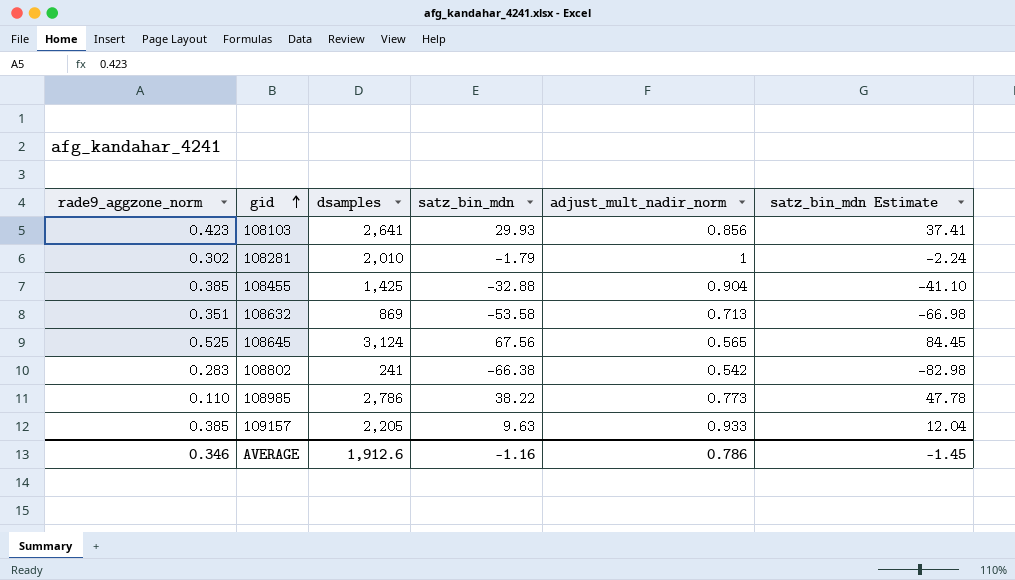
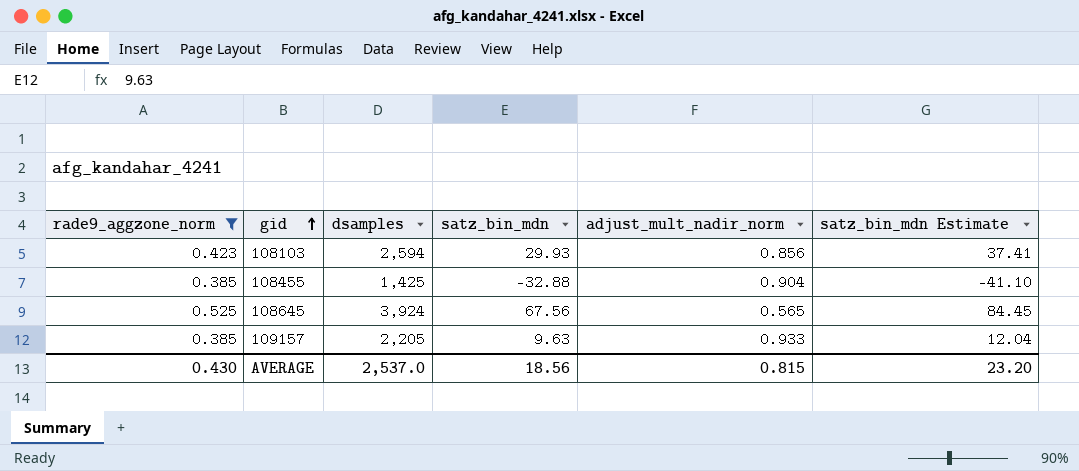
filter: none -> rade9_aggzone_norm >= 0.385
108103 | dsamples: 2,641 -> 2,594
108645 | dsamples: 3,124 -> 3,924
AVERAGE | rade9_aggzone_norm: 0.346 -> 0.430
AVERAGE | dsamples: 1,912.6 -> 2,537.0
AVERAGE | satz_bin_mdn: -1.16 -> 18.56
AVERAGE | adjust_mult_nadir_norm: 0.786 -> 0.815
AVERAGE | satz_bin_mdn Estimate: -1.45 -> 23.20

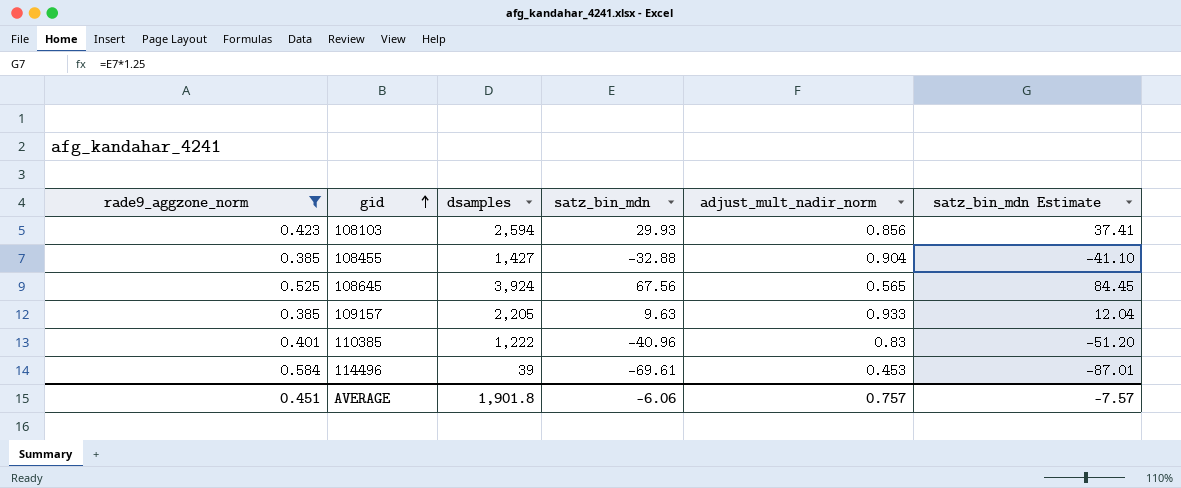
108455 | dsamples: 1,425 -> 1,427
row 110385: none -> 0.401 | 1,222 | -40.96 | 0.83 | -51.20
row 114496: none -> 0.584 | 39 | -69.61 | 0.453 | -87.01
AVERAGE | rade9_aggzone_norm: 0.430 -> 0.451
AVERAGE | dsamples: 2,537.0 -> 1,901.8
AVERAGE | satz_bin_mdn: 18.56 -> -6.06
AVERAGE | adjust_mult_nadir_norm: 0.815 -> 0.757
AVERAGE | satz_bin_mdn Estimate: 23.20 -> -7.57

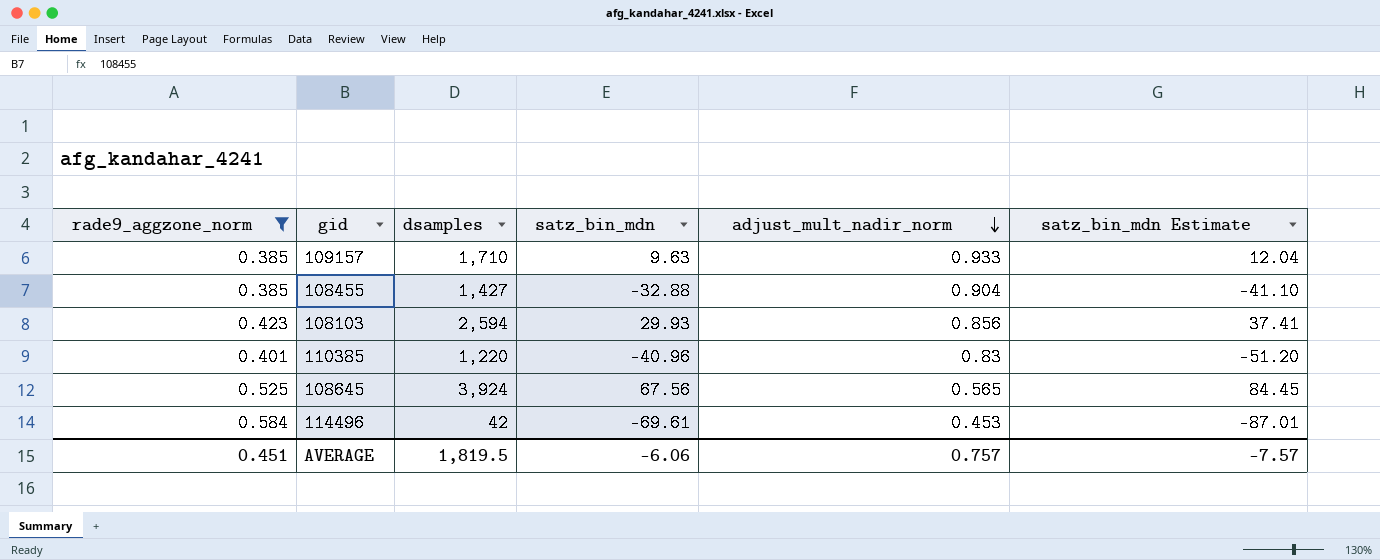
row order: gid ascending -> adjust_mult_nadir_norm descending
109157 | dsamples: 2,205 -> 1,710
110385 | dsamples: 1,222 -> 1,220
114496 | dsamples: 39 -> 42
AVERAGE | dsamples: 1,901.8 -> 1,819.5

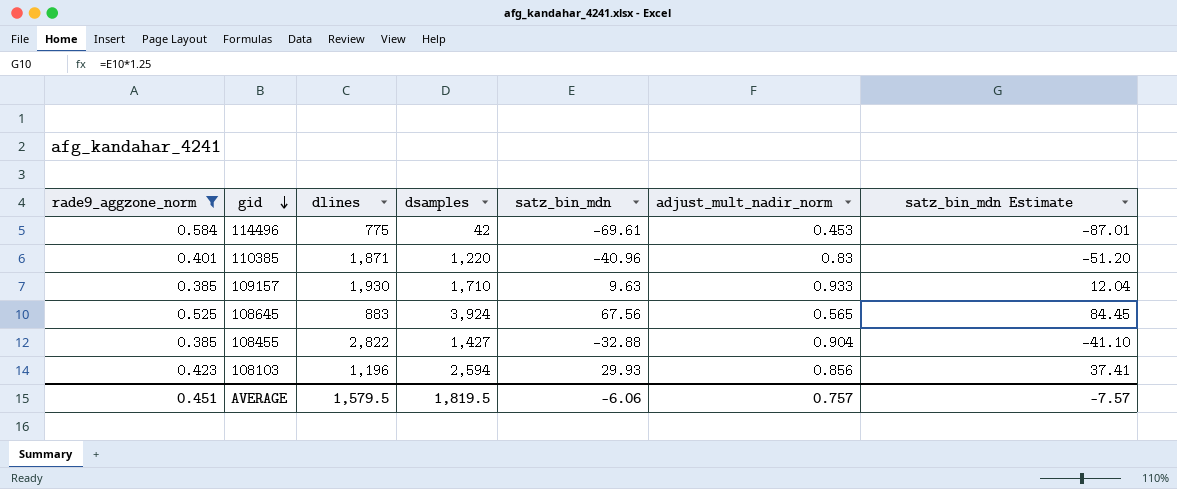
row order: adjust_mult_nadir_norm descending -> gid descending
column dlines | position: none -> 3

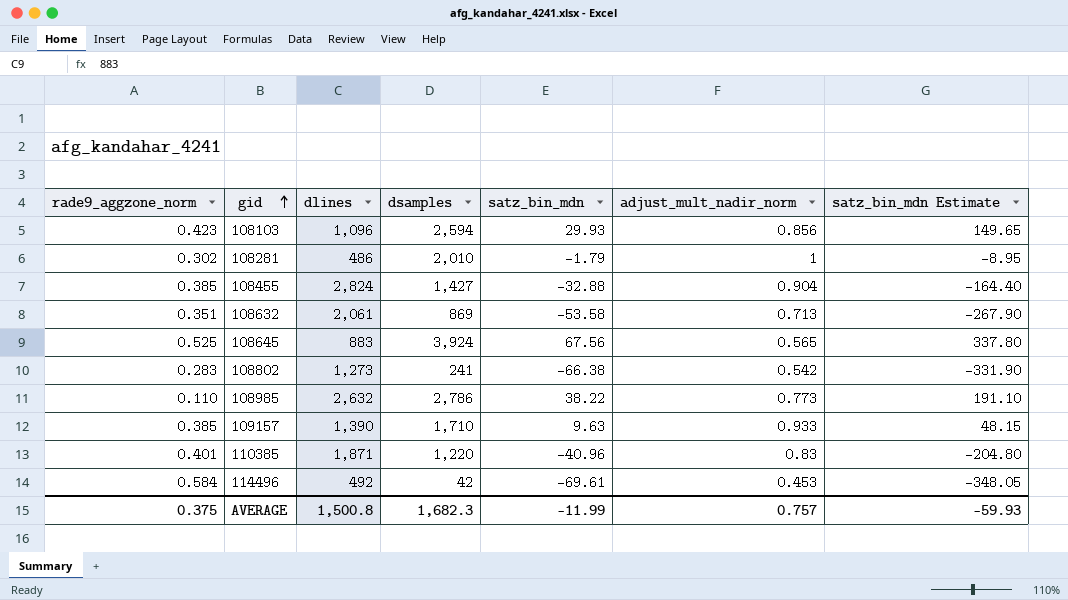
filter: rade9_aggzone_norm >= 0.385 -> none
row order: gid descending -> gid ascending
column satz_bin_mdn Estimate | formula: [satz_bin_mdn] * 1.25 -> [satz_bin_mdn] * 5
108103 | dlines: 1,196 -> 1,096
108455 | dlines: 2,822 -> 2,824
109157 | dlines: 1,930 -> 1,390
114496 | dlines: 775 -> 492
AVERAGE | rade9_aggzone_norm: 0.451 -> 0.375
AVERAGE | dlines: 1,579.5 -> 1,500.8
AVERAGE | dsamples: 1,819.5 -> 1,682.3
AVERAGE | satz_bin_mdn: -6.06 -> -11.99
AVERAGE | satz_bin_mdn Estimate: -7.57 -> -59.93

